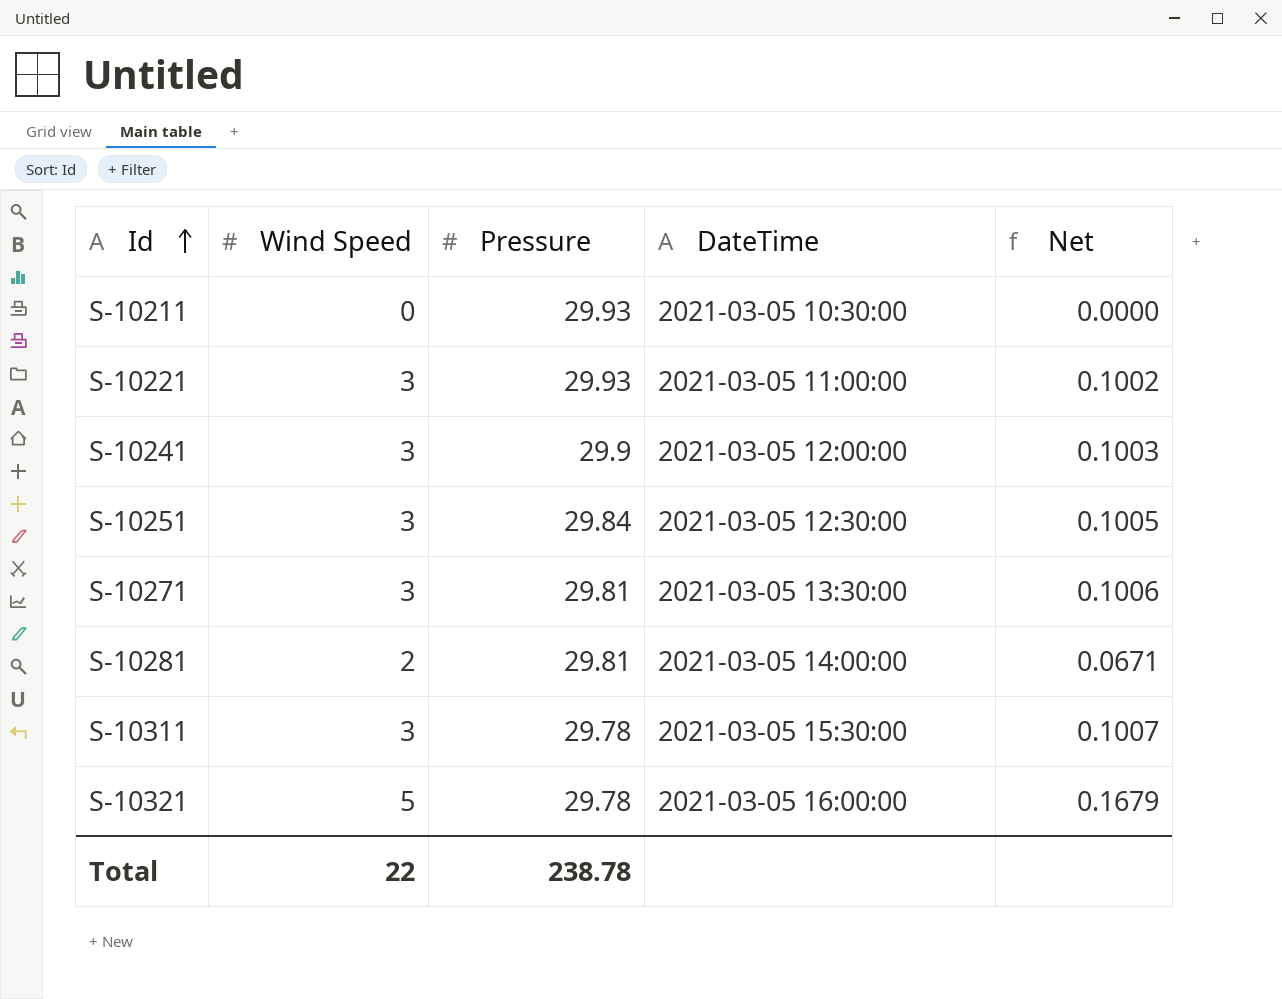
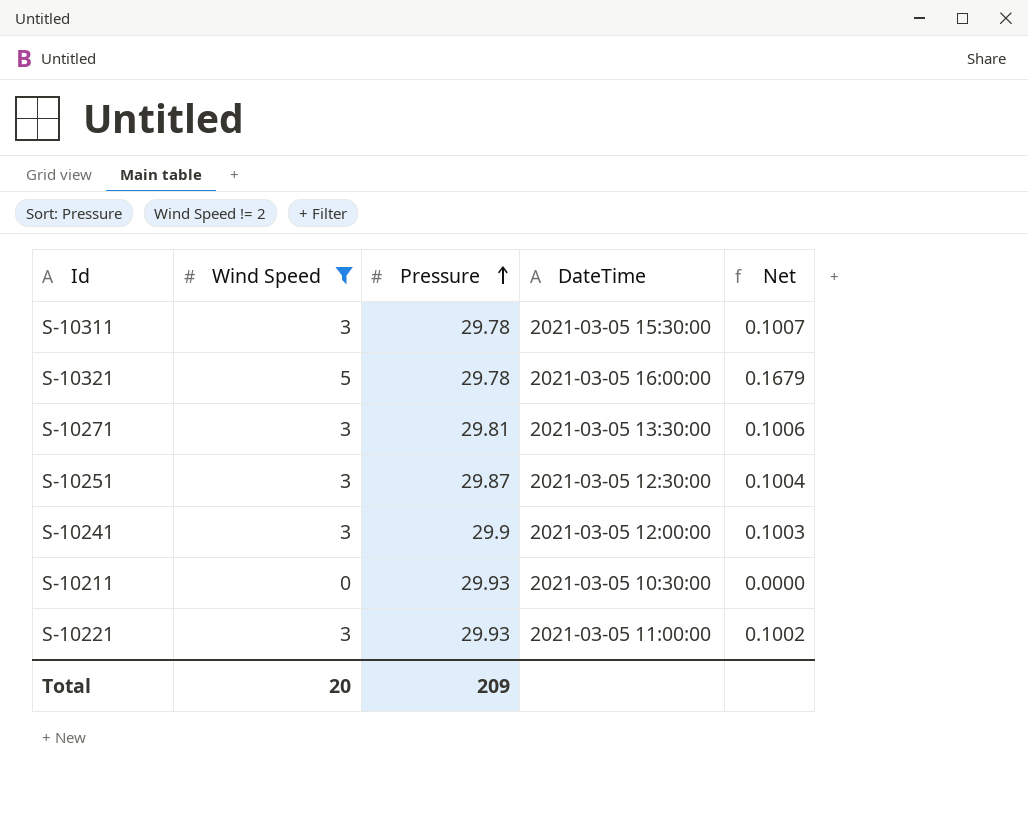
filter: none -> Wind Speed != 2
row order: Id ascending -> Pressure ascending
S-10251 | Pressure: 29.84 -> 29.87
S-10251 | Net: 0.1005 -> 0.1004
Total | Wind Speed: 22 -> 20
Total | Pressure: 238.78 -> 209

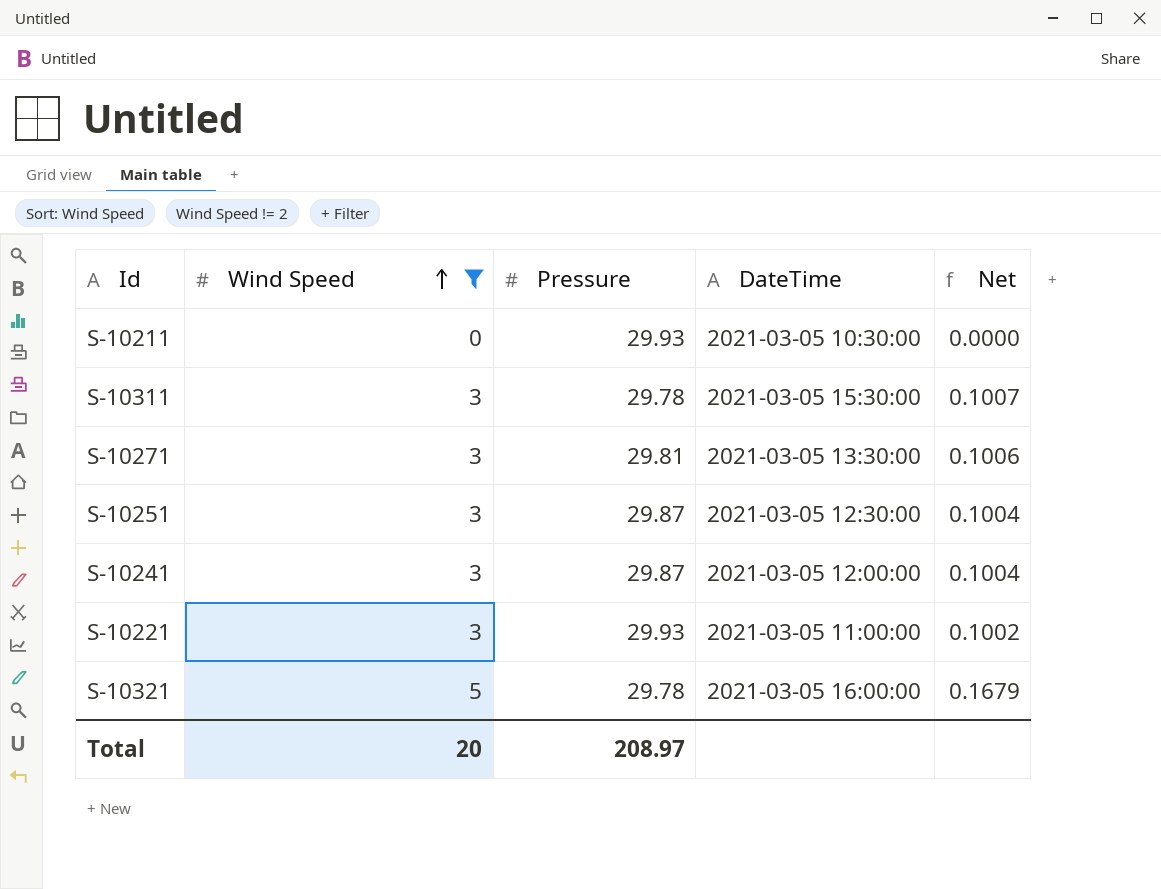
row order: Pressure ascending -> Wind Speed ascending
S-10241 | Pressure: 29.9 -> 29.87
S-10241 | Net: 0.1003 -> 0.1004
Total | Pressure: 209 -> 208.97

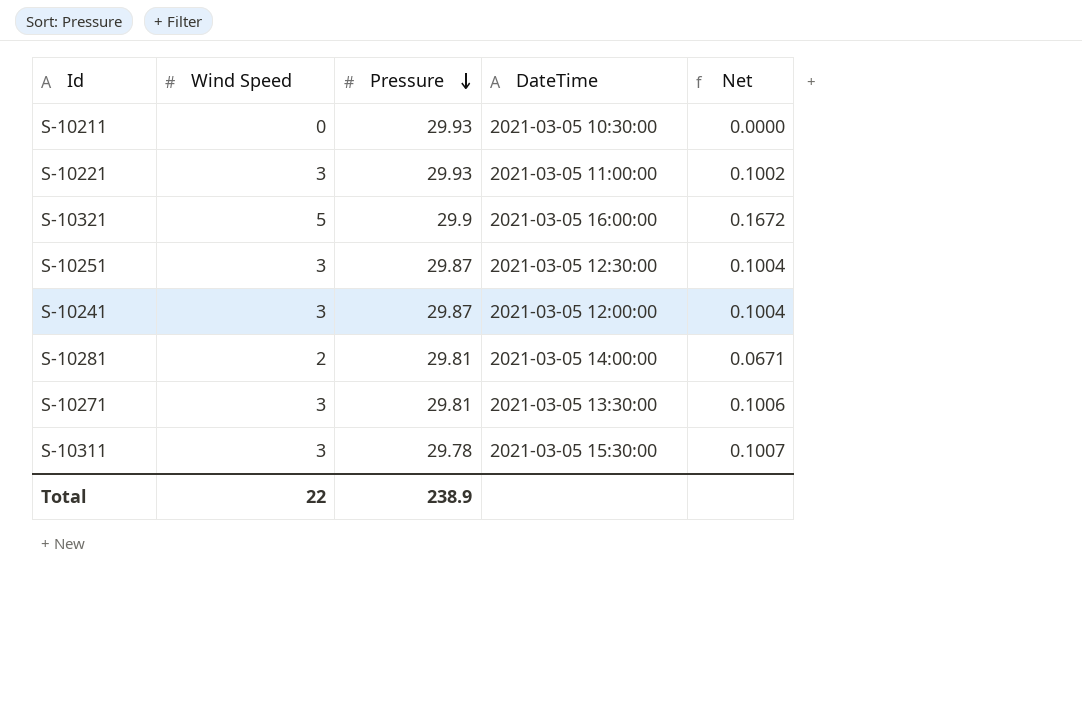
filter: Wind Speed != 2 -> none
row order: Wind Speed ascending -> Pressure descending
S-10321 | Pressure: 29.78 -> 29.9
S-10321 | Net: 0.1679 -> 0.1672
Total | Wind Speed: 20 -> 22
Total | Pressure: 208.97 -> 238.9

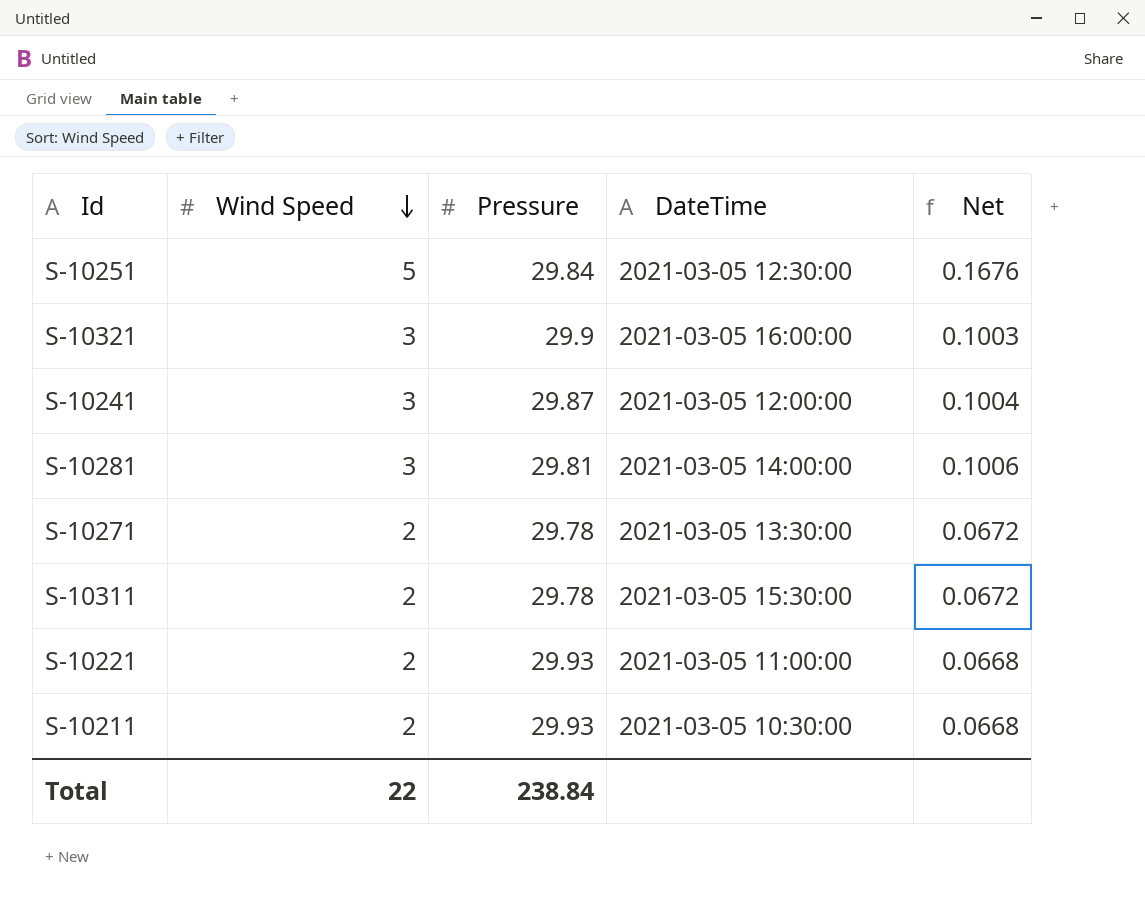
row order: Pressure descending -> Wind Speed descending
S-10251 | Wind Speed: 3 -> 5
S-10251 | Pressure: 29.87 -> 29.84
S-10251 | Net: 0.1004 -> 0.1676
S-10321 | Wind Speed: 5 -> 3
S-10321 | Net: 0.1672 -> 0.1003
S-10281 | Wind Speed: 2 -> 3
S-10281 | Net: 0.0671 -> 0.1006
S-10271 | Wind Speed: 3 -> 2
S-10271 | Pressure: 29.81 -> 29.78
S-10271 | Net: 0.1006 -> 0.0672
S-10311 | Wind Speed: 3 -> 2
S-10311 | Net: 0.1007 -> 0.0672
S-10221 | Wind Speed: 3 -> 2
S-10221 | Net: 0.1002 -> 0.0668
S-10211 | Wind Speed: 0 -> 2
S-10211 | Net: 0.0000 -> 0.0668
Total | Pressure: 238.9 -> 238.84

